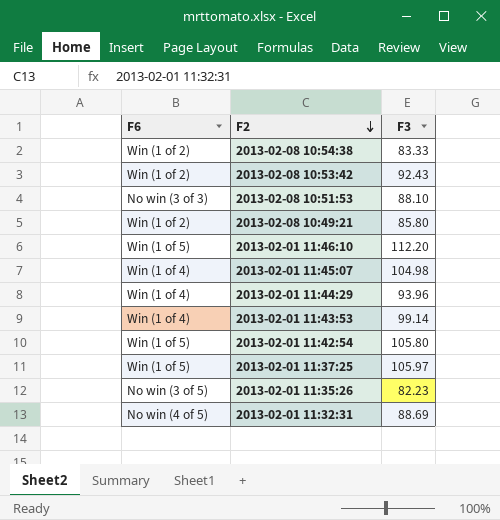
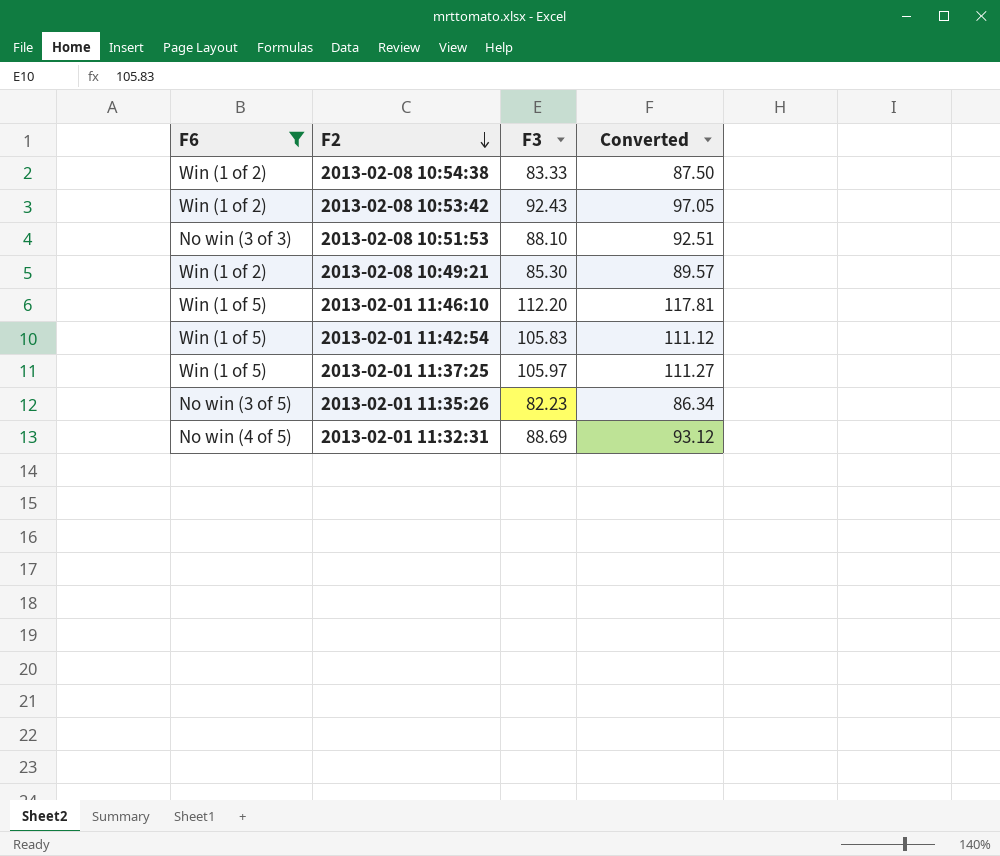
filter: none -> F6 != Win (1 of 4)
column Converted | formula: none -> [F3] * 1.05
2013-02-08 10:49:21 | F3: 85.80 -> 85.30
2013-02-01 11:42:54 | F3: 105.80 -> 105.83

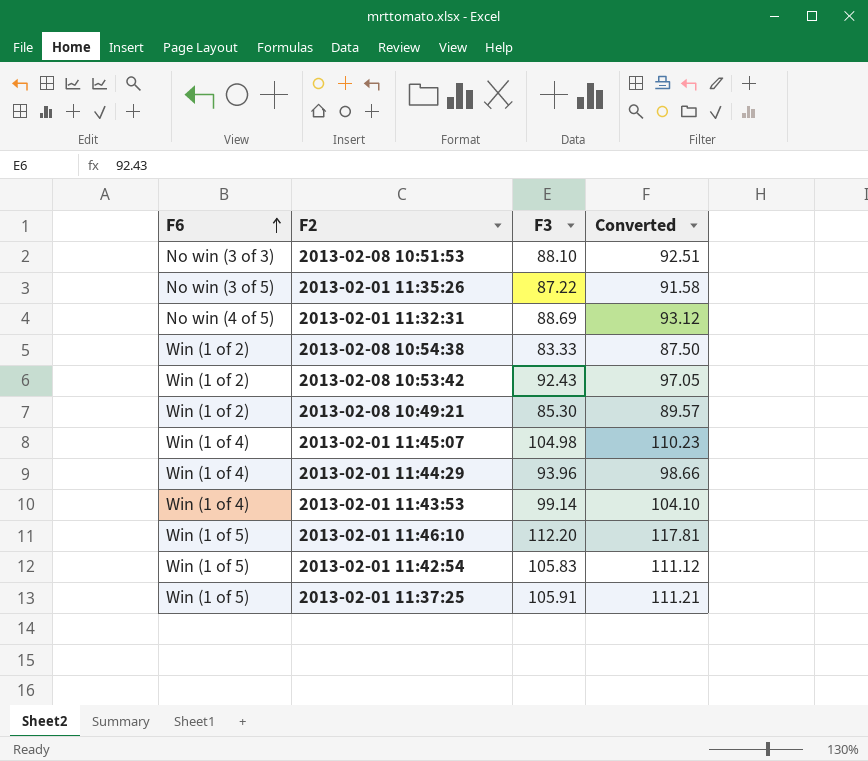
filter: F6 != Win (1 of 4) -> none
row order: F2 descending -> F6 ascending
2013-02-01 11:35:26 | F3: 82.23 -> 87.22
2013-02-01 11:35:26 | Converted: 86.34 -> 91.58
2013-02-01 11:37:25 | F3: 105.97 -> 105.91
2013-02-01 11:37:25 | Converted: 111.27 -> 111.21

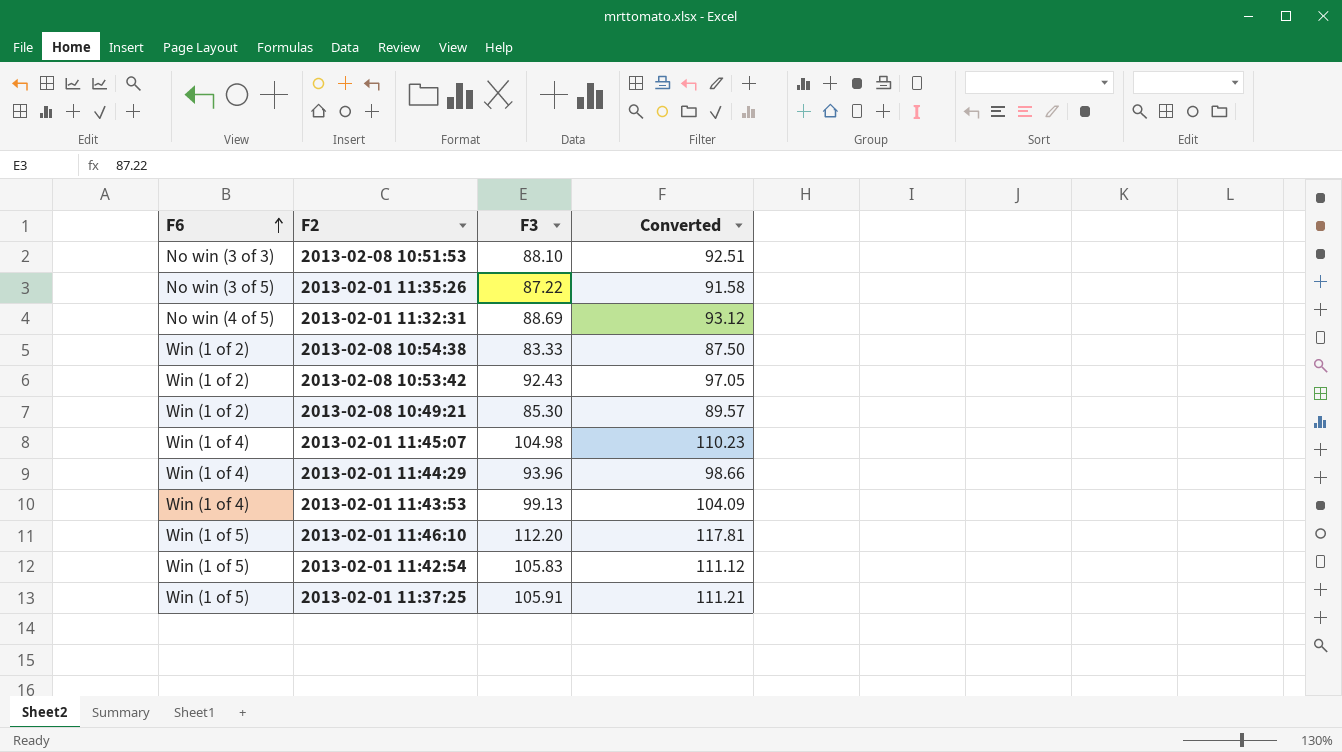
2013-02-01 11:43:53 | F3: 99.14 -> 99.13
2013-02-01 11:43:53 | Converted: 104.10 -> 104.09

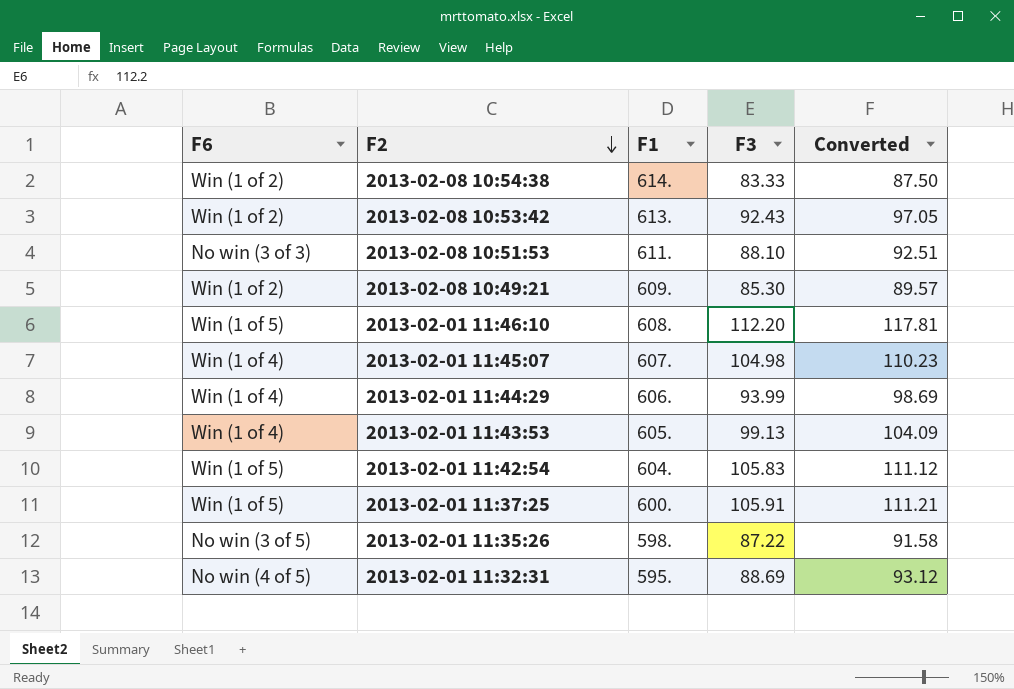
row order: F6 ascending -> F2 descending
column F1 | position: none -> 3
2013-02-01 11:44:29 | F3: 93.96 -> 93.99
2013-02-01 11:44:29 | Converted: 98.66 -> 98.69

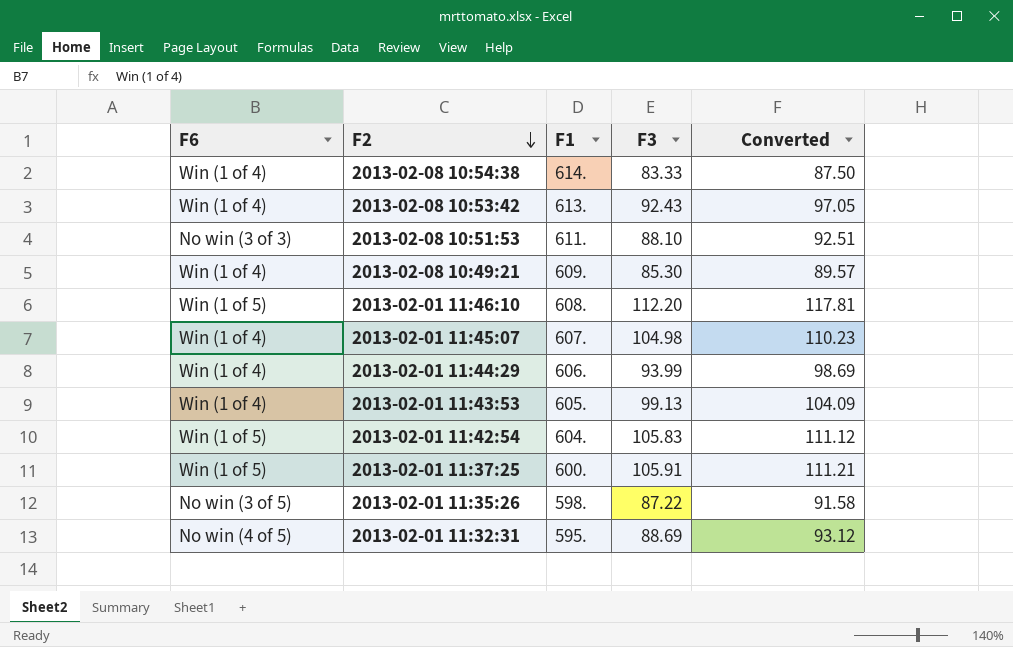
2013-02-08 10:54:38 | F6: Win (1 of 2) -> Win (1 of 4)
2013-02-08 10:53:42 | F6: Win (1 of 2) -> Win (1 of 4)
2013-02-08 10:49:21 | F6: Win (1 of 2) -> Win (1 of 4)

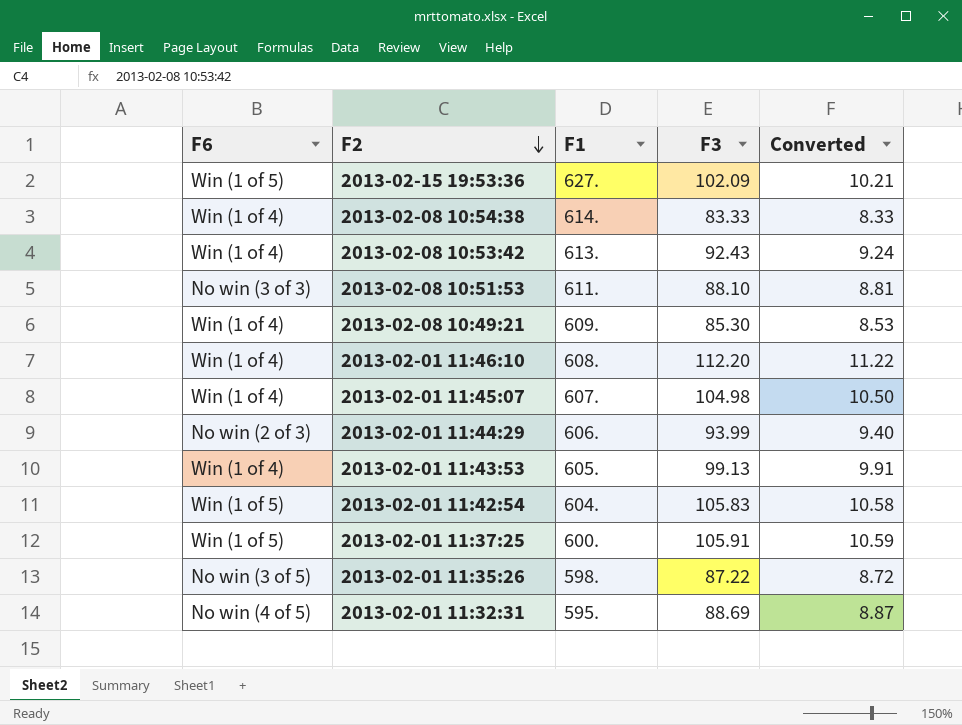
column Converted | formula: [F3] * 1.05 -> [F3] * 0.1
row 2013-02-15 19:53:36: none -> Win (1 of 5) | 627. | 102.09 | 10.21
2013-02-01 11:46:10 | F6: Win (1 of 5) -> Win (1 of 4)
2013-02-01 11:44:29 | F6: Win (1 of 4) -> No win (2 of 3)

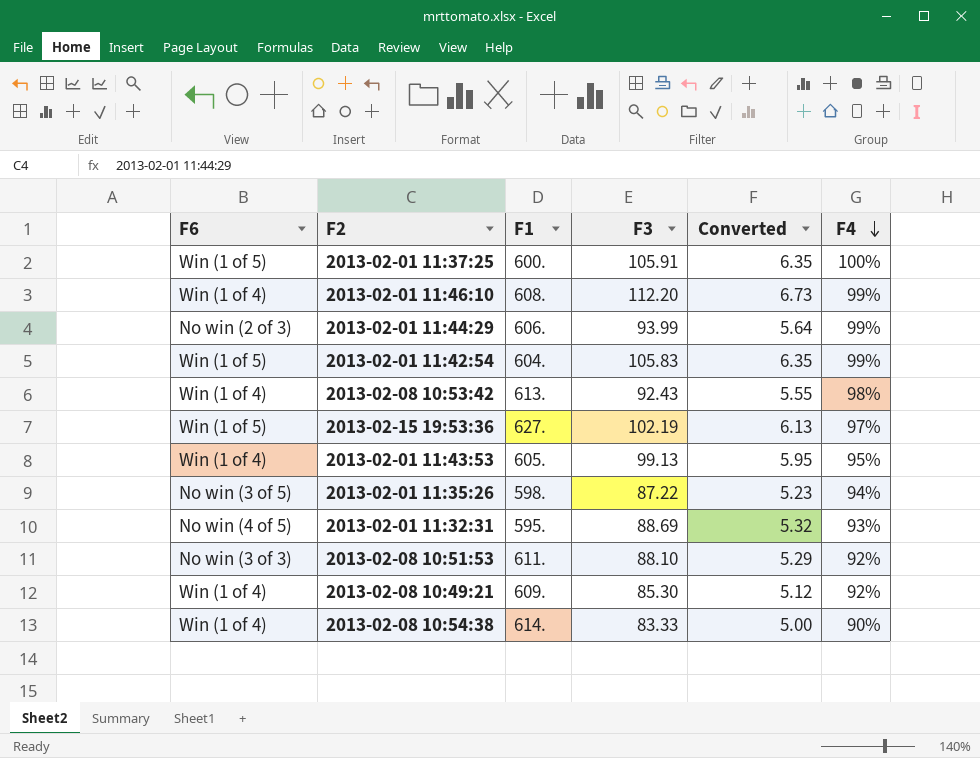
row order: F2 descending -> F4 descending
column Converted | formula: [F3] * 0.1 -> [F3] * 0.06
column F4 | position: none -> 6
row 2013-02-01 11:45:07: Win (1 of 4) | 607. | 104.98 | 10.50 -> none
2013-02-15 19:53:36 | F3: 102.09 -> 102.19

